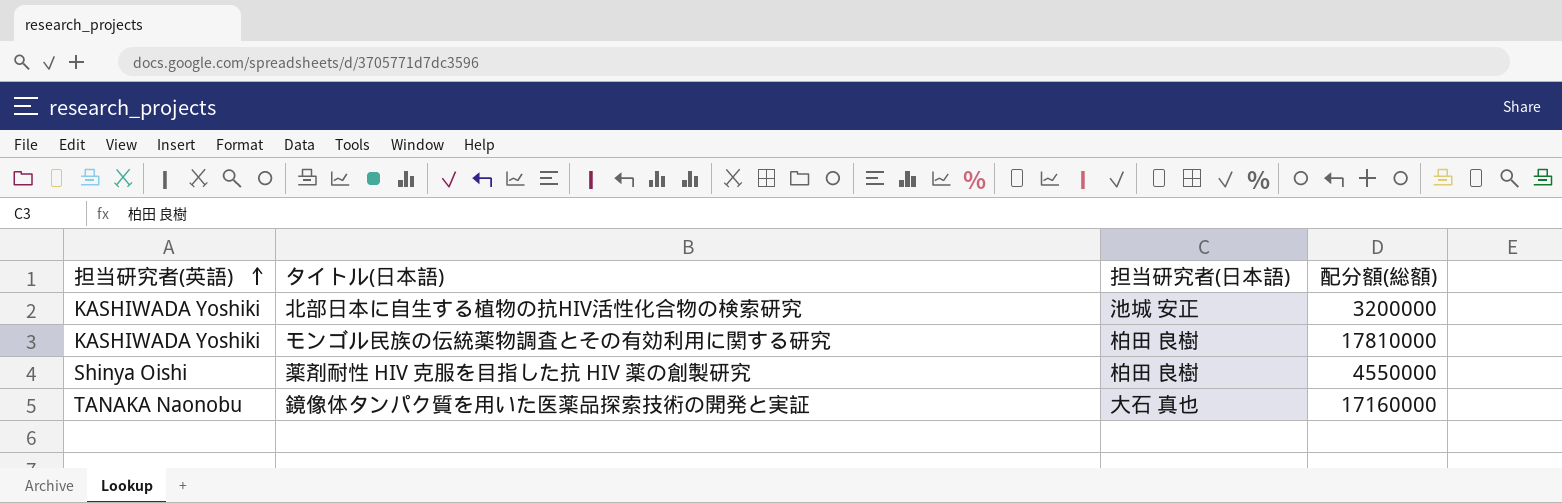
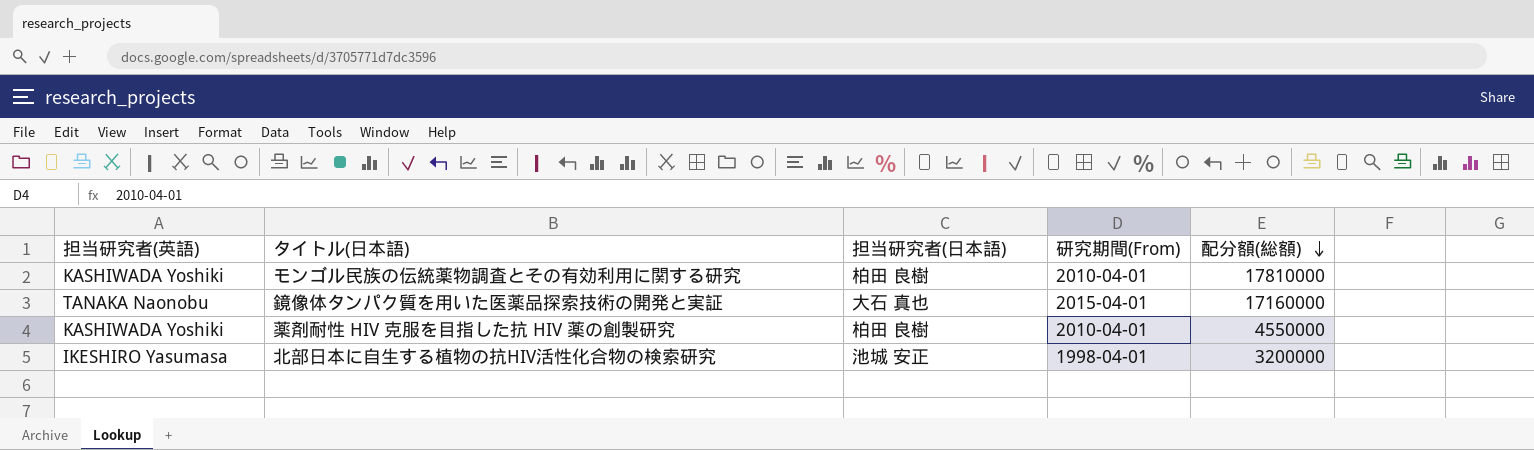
row order: 担当研究者(英語) ascending -> 配分額(総額) descending
column 研究期間(From) | position: none -> 4
薬剤耐性 HIV 克服を目指した抗 HIV 薬の創製研究 | 担当研究者(英語): Shinya Oishi -> KASHIWADA Yoshiki
北部日本に自生する植物の抗HIV活性化合物の検索研究 | 担当研究者(英語): KASHIWADA Yoshiki -> IKESHIRO Yasumasa

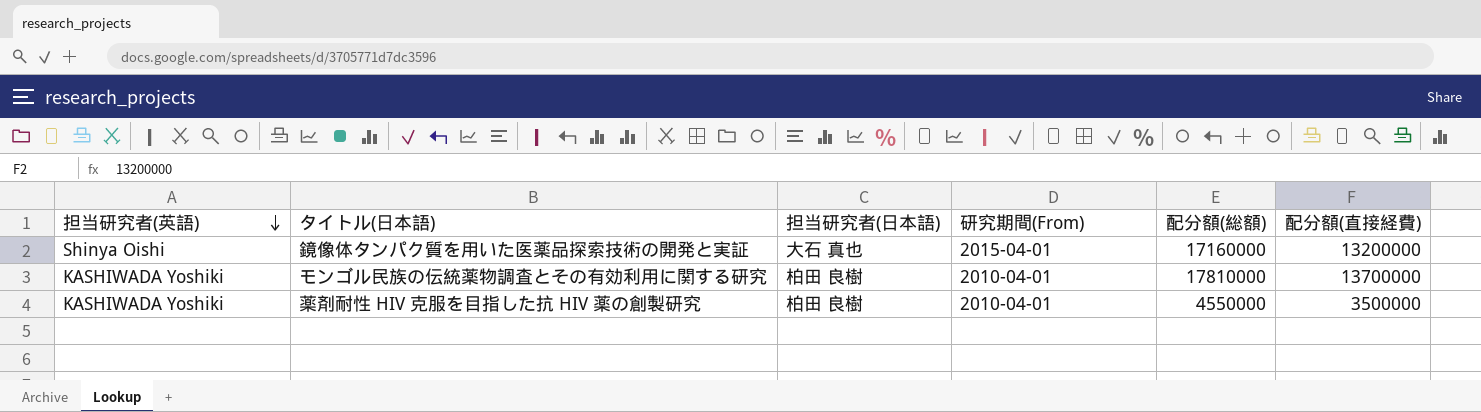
row order: 配分額(総額) descending -> 担当研究者(英語) descending
column 配分額(直接経費) | position: none -> 6
row 北部日本に自生する植物の抗HIV活性化合物の検索研究: IKESHIRO Yasumasa | 池城 安正 | 1998-04-01 | 3200000 -> none
鏡像体タンパク質を用いた医薬品探索技術の開発と実証 | 担当研究者(英語): TANAKA Naonobu -> Shinya Oishi

